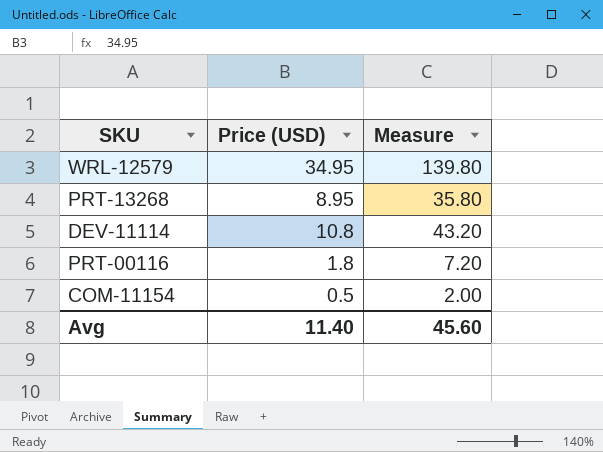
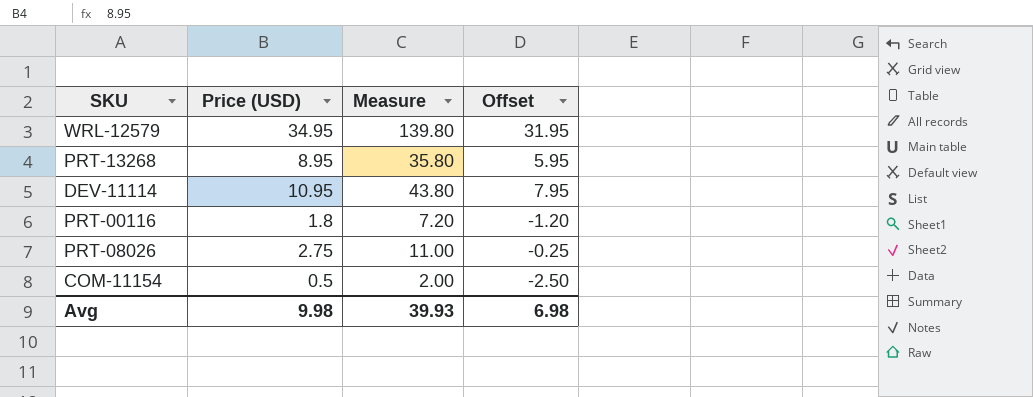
column Offset | formula: none -> [Price (USD)] - 3
DEV-11114 | Price (USD): 10.8 -> 10.95
DEV-11114 | Measure: 43.20 -> 43.80
row PRT-08026: none -> 2.75 | 11.00 | -0.25
Avg | Price (USD): 11.40 -> 9.98
Avg | Measure: 45.60 -> 39.93

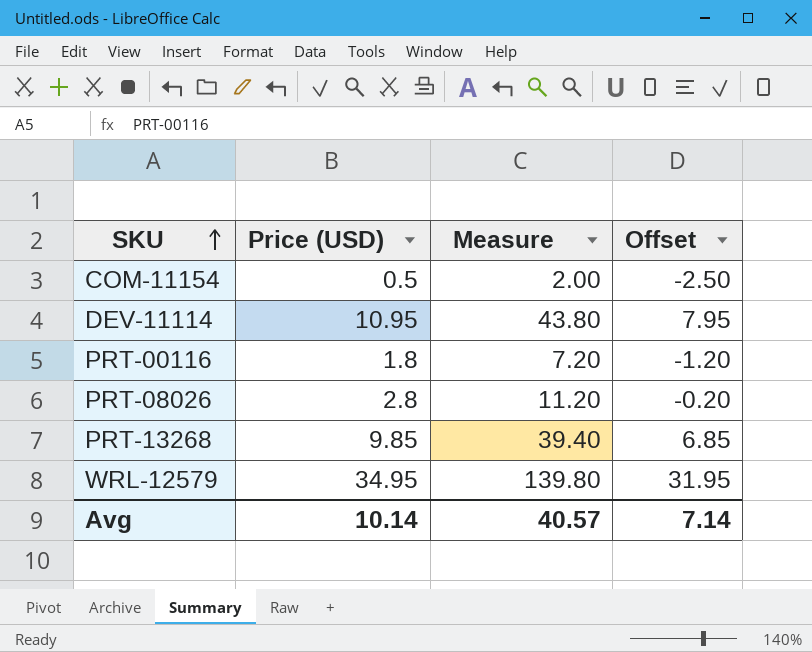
row order: none -> SKU ascending
PRT-08026 | Price (USD): 2.75 -> 2.8
PRT-08026 | Measure: 11.00 -> 11.20
PRT-08026 | Offset: -0.25 -> -0.20
PRT-13268 | Price (USD): 8.95 -> 9.85
PRT-13268 | Measure: 35.80 -> 39.40
PRT-13268 | Offset: 5.95 -> 6.85
Avg | Price (USD): 9.98 -> 10.14
Avg | Measure: 39.93 -> 40.57
Avg | Offset: 6.98 -> 7.14

